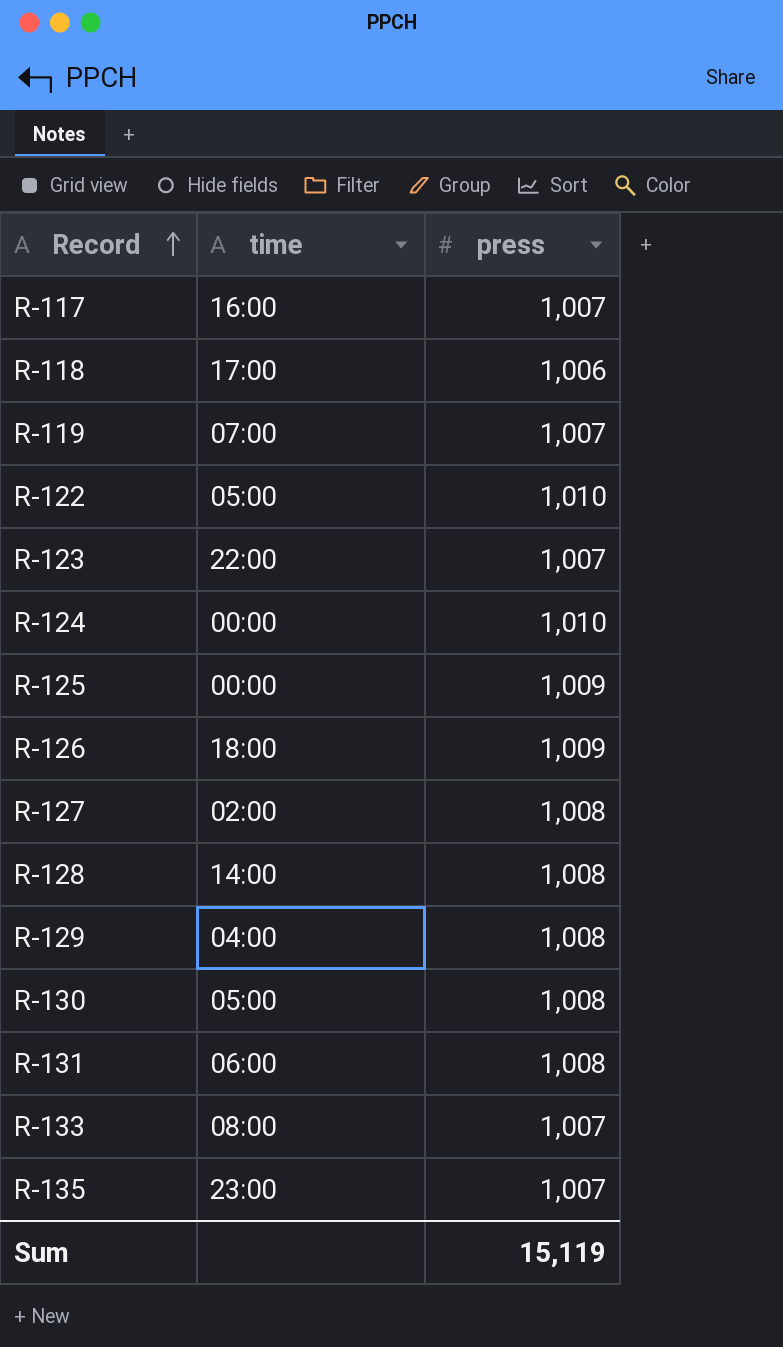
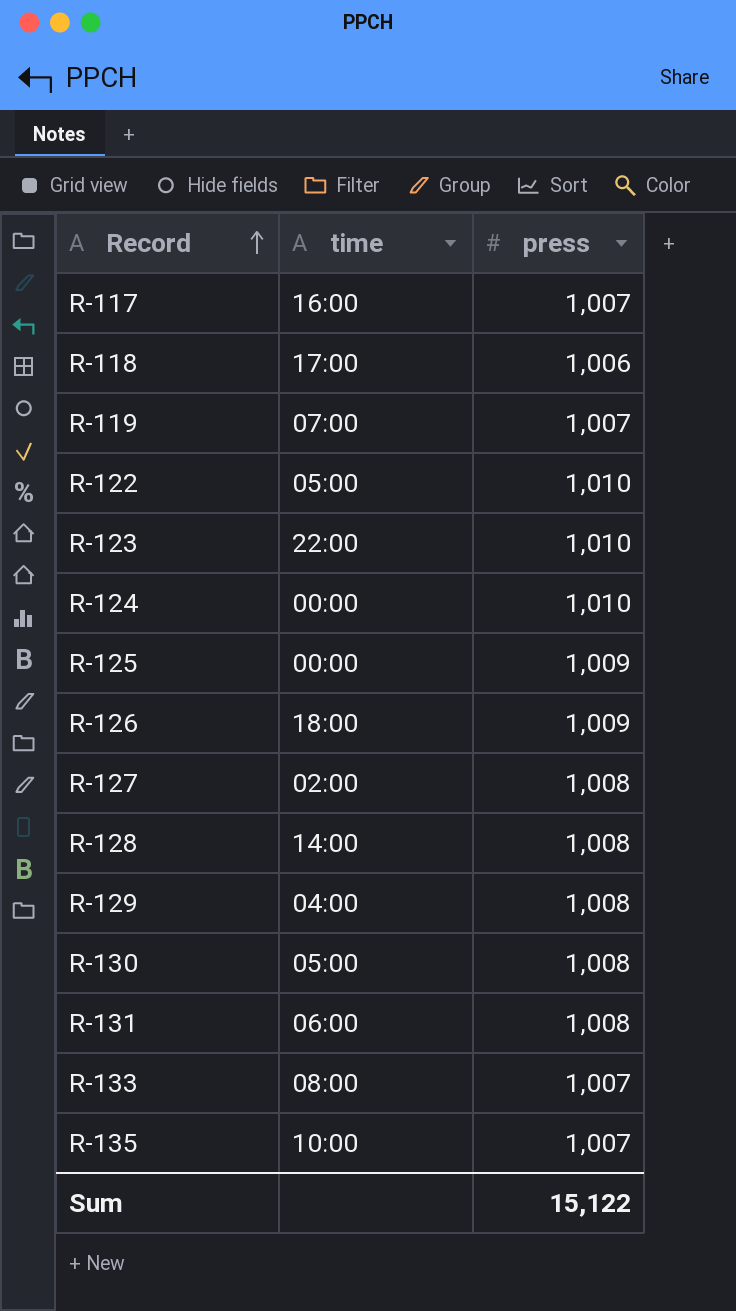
R-123 | press: 1,007 -> 1,010
R-135 | time: 23:00 -> 10:00
Sum | press: 15,119 -> 15,122

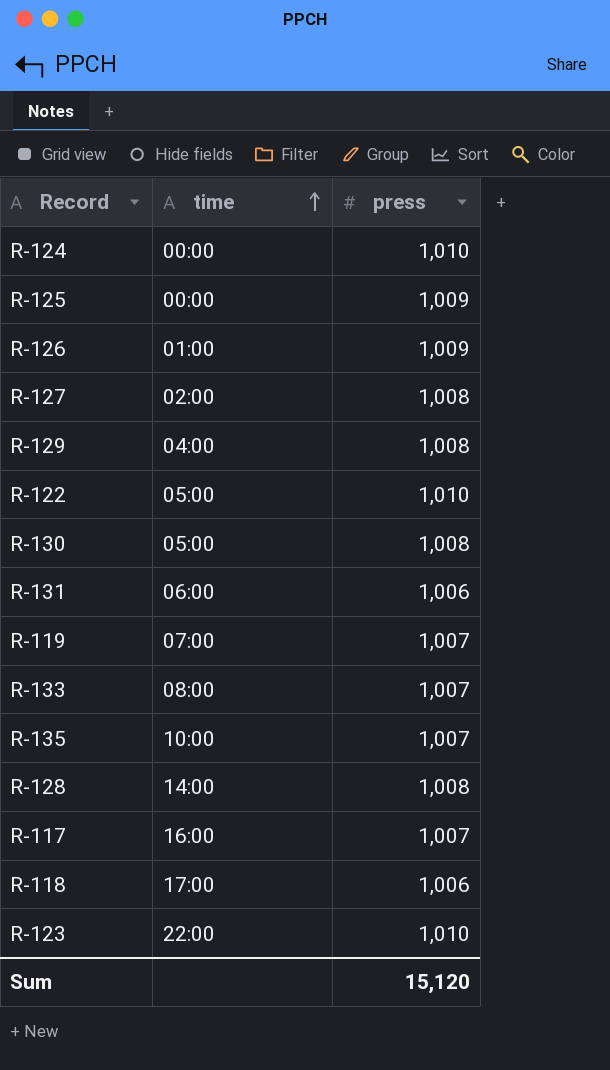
row order: Record ascending -> time ascending
R-126 | time: 18:00 -> 01:00
R-131 | press: 1,008 -> 1,006
Sum | press: 15,122 -> 15,120

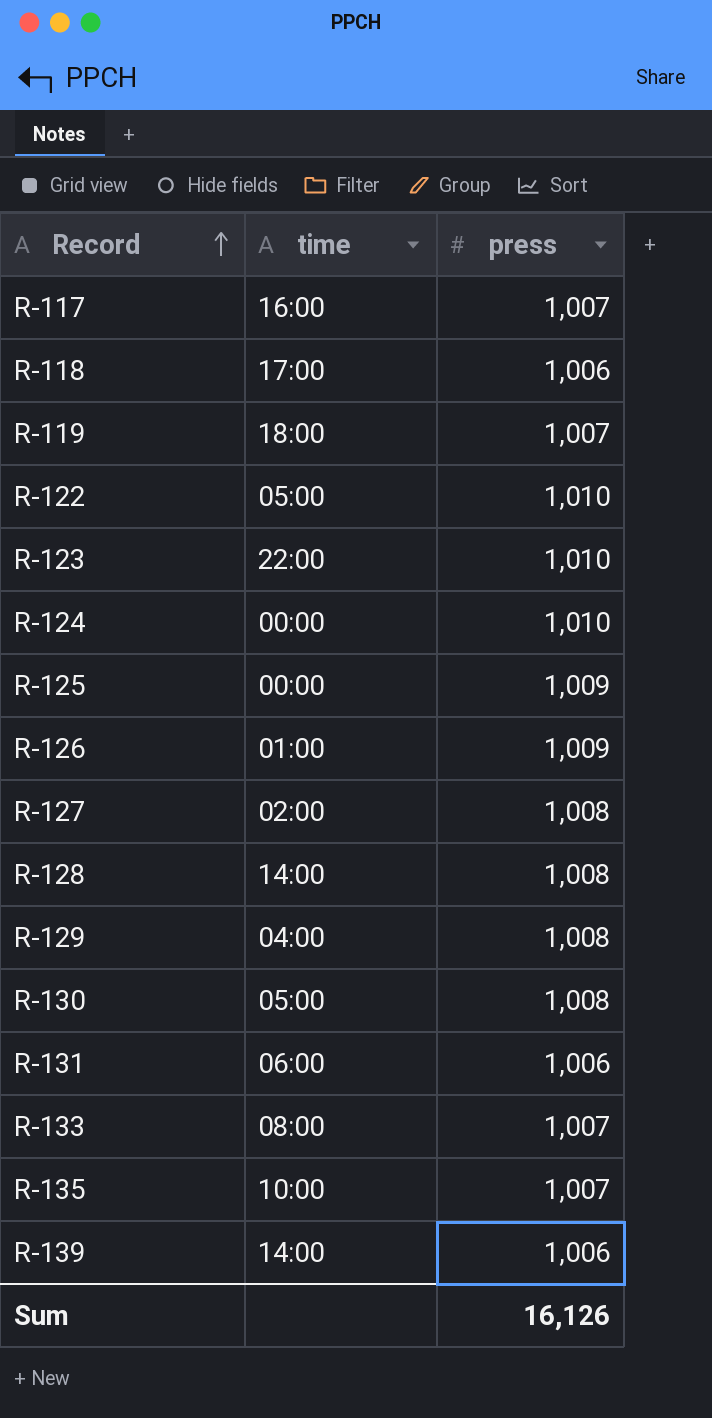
row order: time ascending -> Record ascending
R-119 | time: 07:00 -> 18:00
row R-139: none -> 14:00 | 1,006
Sum | press: 15,120 -> 16,126

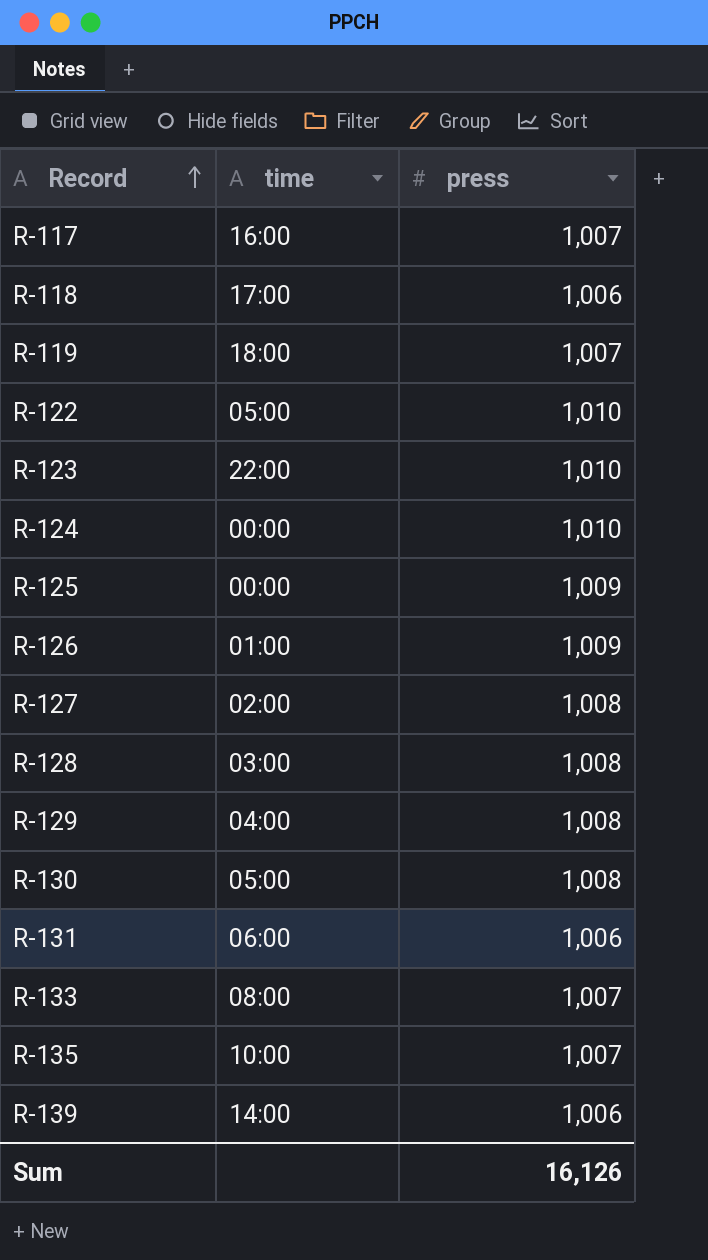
R-128 | time: 14:00 -> 03:00

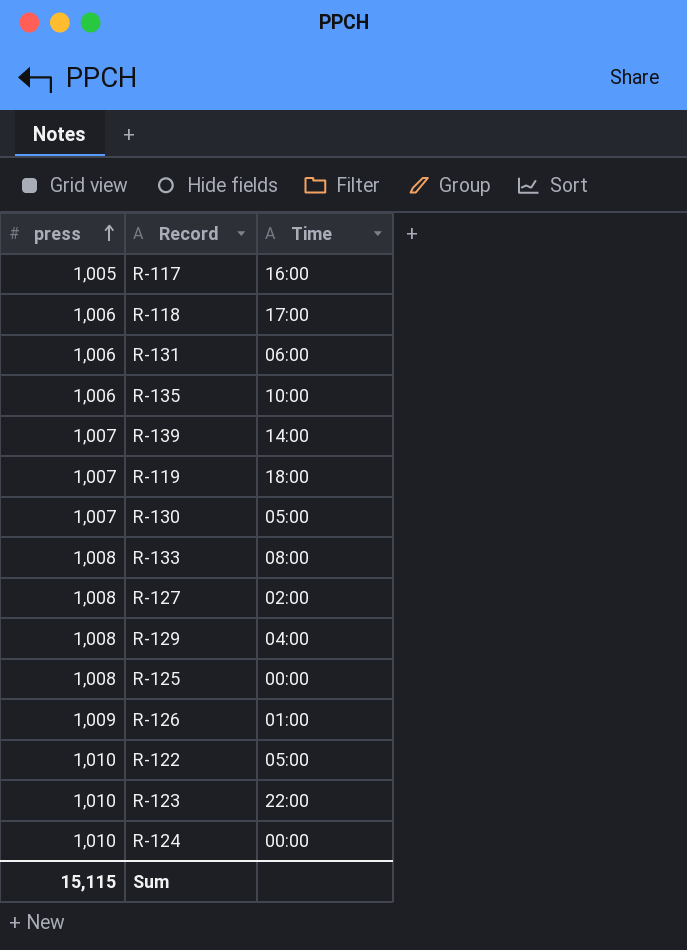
row order: Record ascending -> press ascending
column press | position: 3 -> 1
column name: time -> Time
row R-128: 03:00 | 1,008 -> none
R-117 | press: 1,007 -> 1,005
R-135 | press: 1,007 -> 1,006
R-139 | press: 1,006 -> 1,007
R-130 | press: 1,008 -> 1,007
R-133 | press: 1,007 -> 1,008
R-125 | press: 1,009 -> 1,008
Sum | press: 16,126 -> 15,115

